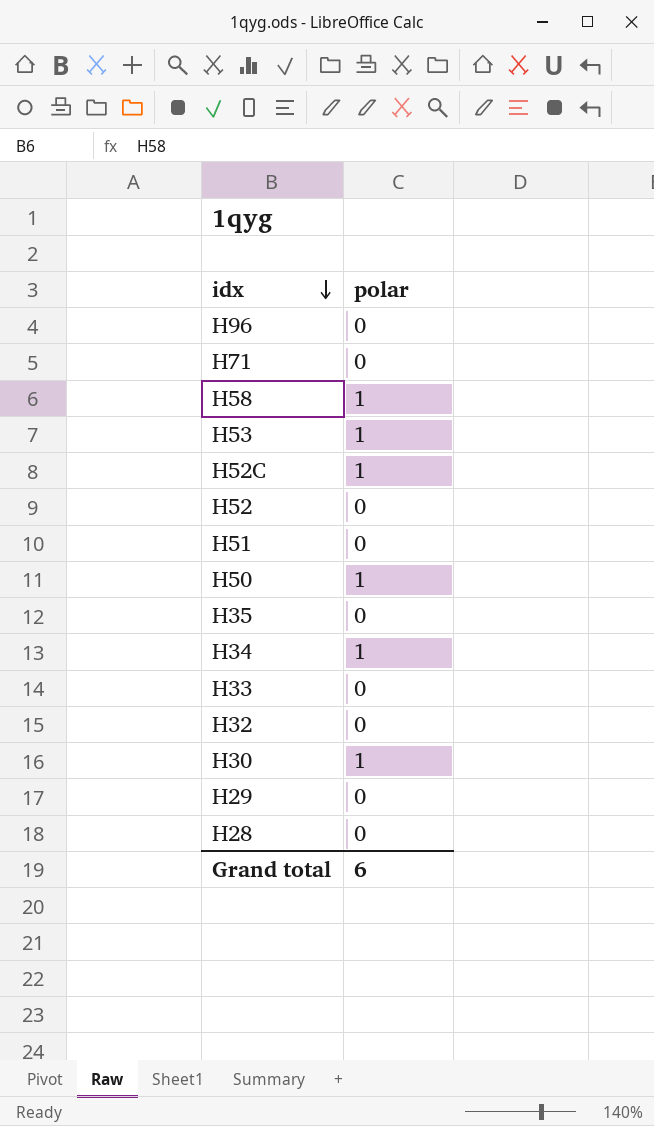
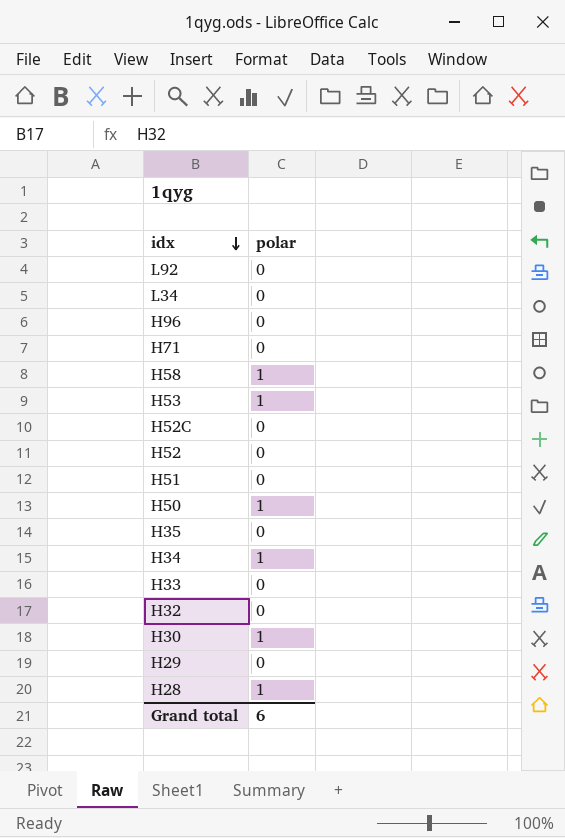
row L92: none -> 0
row L34: none -> 0
H52C | polar: 1 -> 0
H28 | polar: 0 -> 1

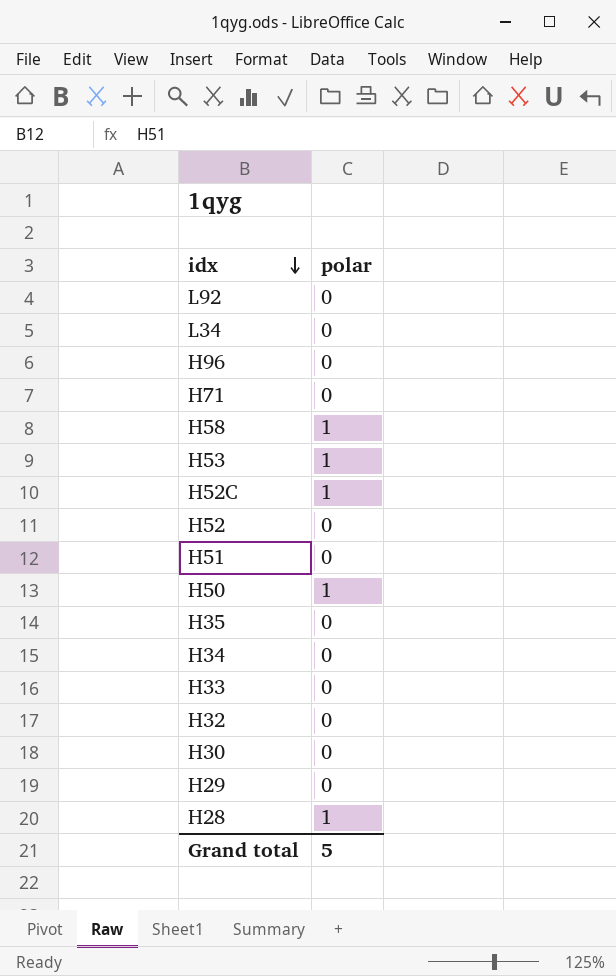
H52C | polar: 0 -> 1
H34 | polar: 1 -> 0
H30 | polar: 1 -> 0
Grand total | polar: 6 -> 5

